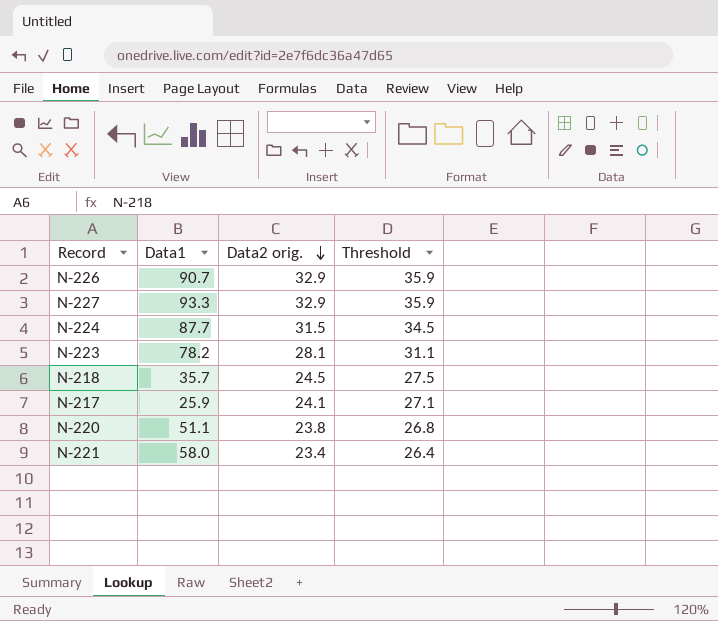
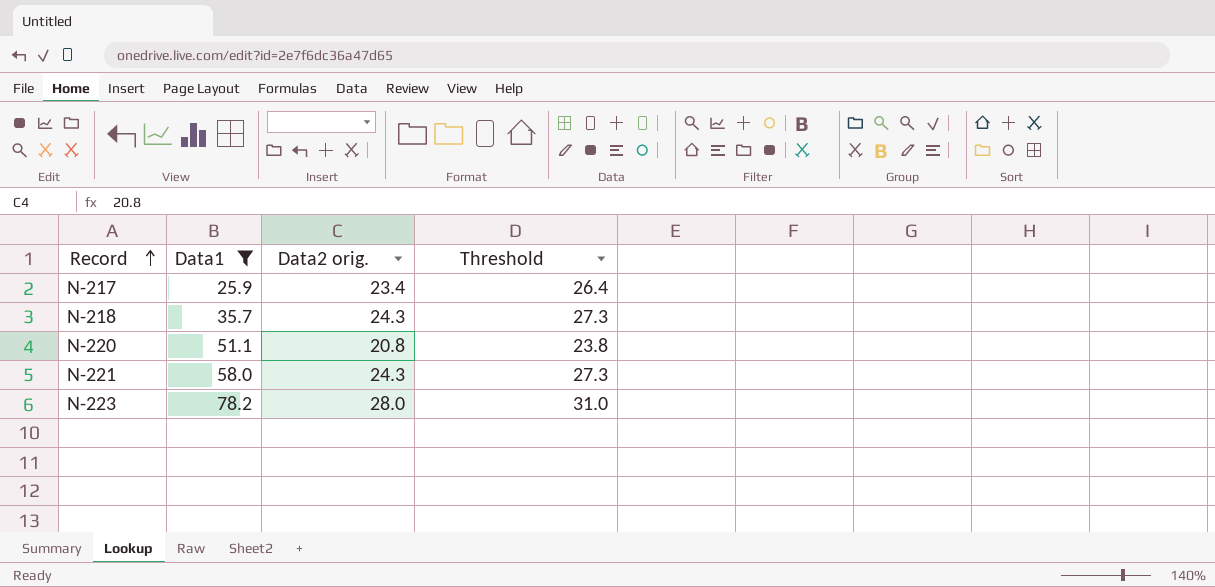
filter: none -> Data1 <= 78.2
row order: Data2 orig. descending -> Record ascending
N-217 | Data2 orig.: 24.1 -> 23.4
N-217 | Threshold: 27.1 -> 26.4
N-218 | Data2 orig.: 24.5 -> 24.3
N-218 | Threshold: 27.5 -> 27.3
N-220 | Data2 orig.: 23.8 -> 20.8
N-220 | Threshold: 26.8 -> 23.8
N-221 | Data2 orig.: 23.4 -> 24.3
N-221 | Threshold: 26.4 -> 27.3
N-223 | Data2 orig.: 28.1 -> 28.0
N-223 | Threshold: 31.1 -> 31.0

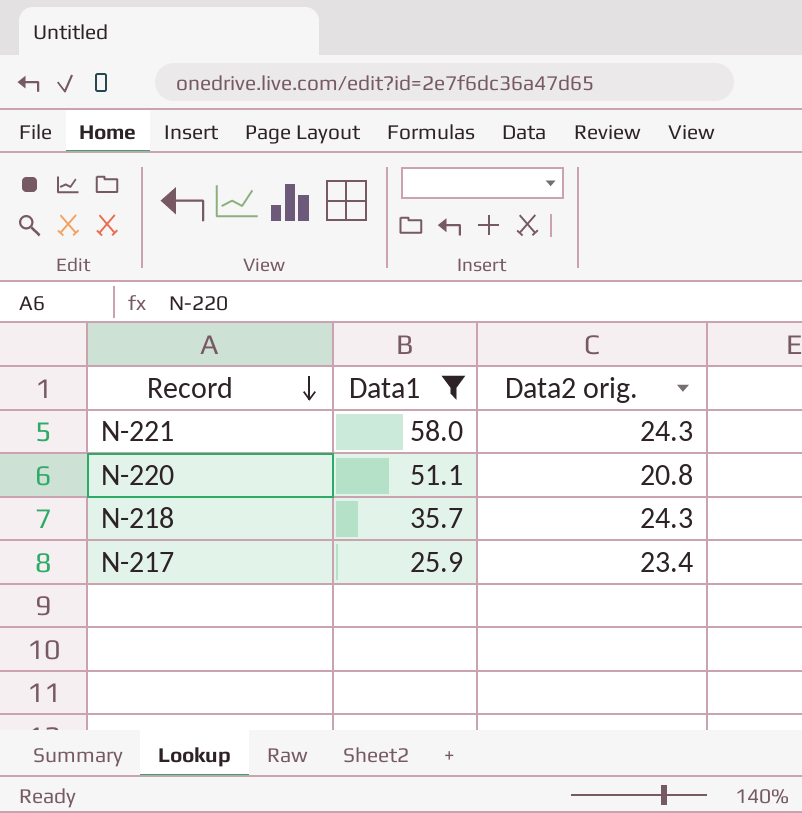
row order: Record ascending -> Record descending
column Threshold | formula: [Data2 orig.] + 3 -> none
row N-223: 78.2 | 28.0 | 31.0 -> none

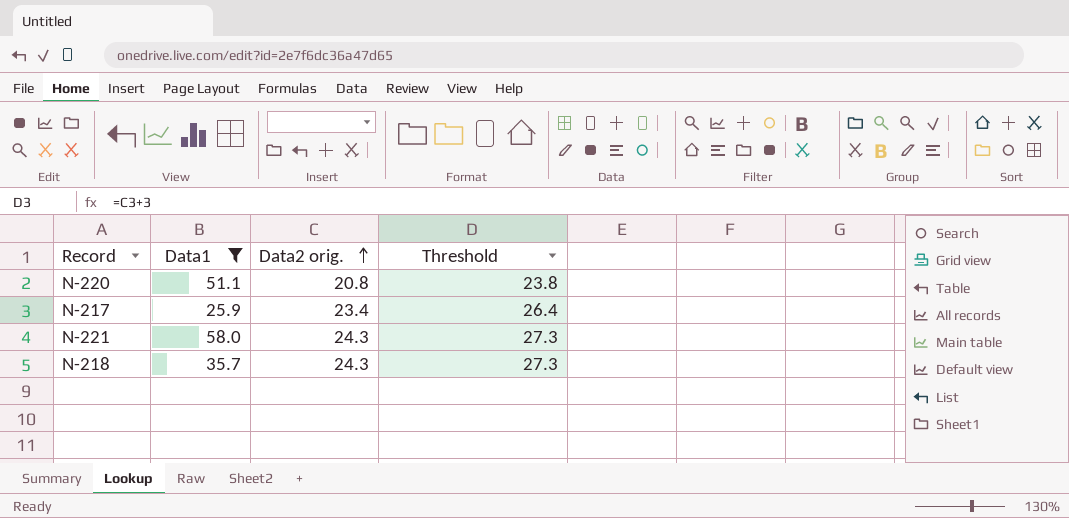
row order: Record descending -> Data2 orig. ascending
column Threshold | formula: none -> [Data2 orig.] + 3

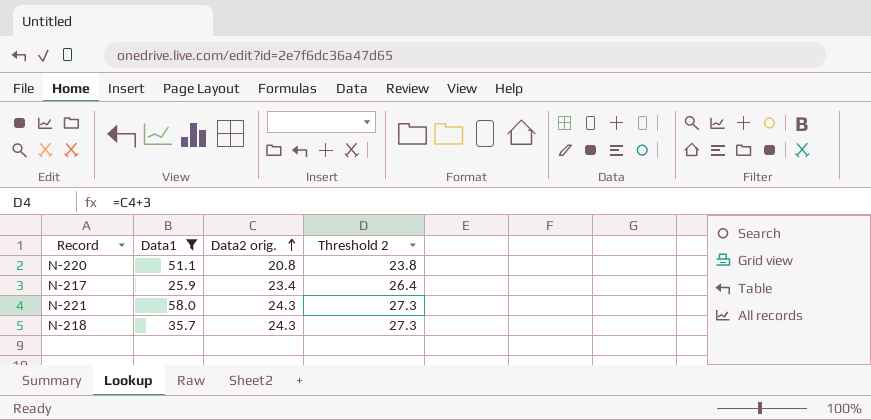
column name: Threshold -> Threshold 2

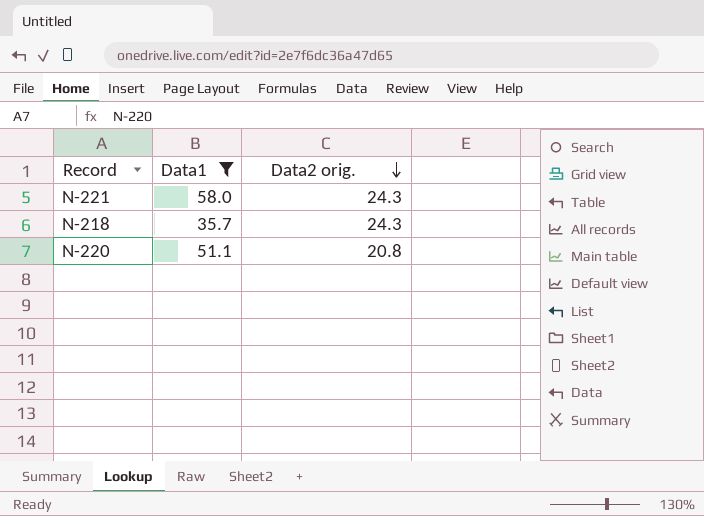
row order: Data2 orig. ascending -> Data2 orig. descending
column Threshold 2 | formula: [Data2 orig.] + 3 -> none
row N-217: 25.9 | 23.4 | 26.4 -> none

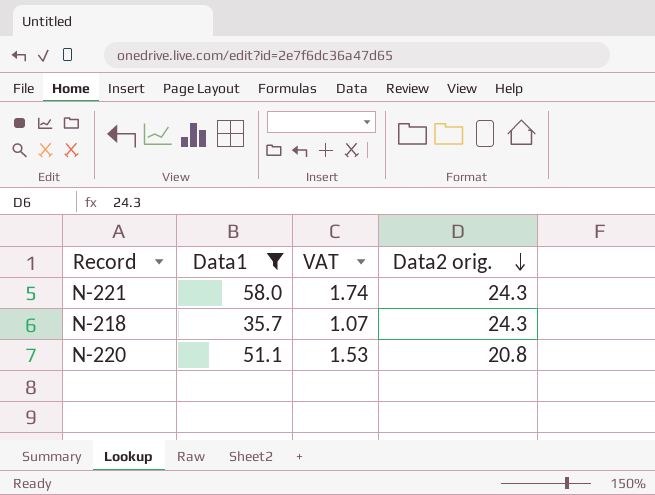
column VAT | formula: none -> [Data1] * 0.03

